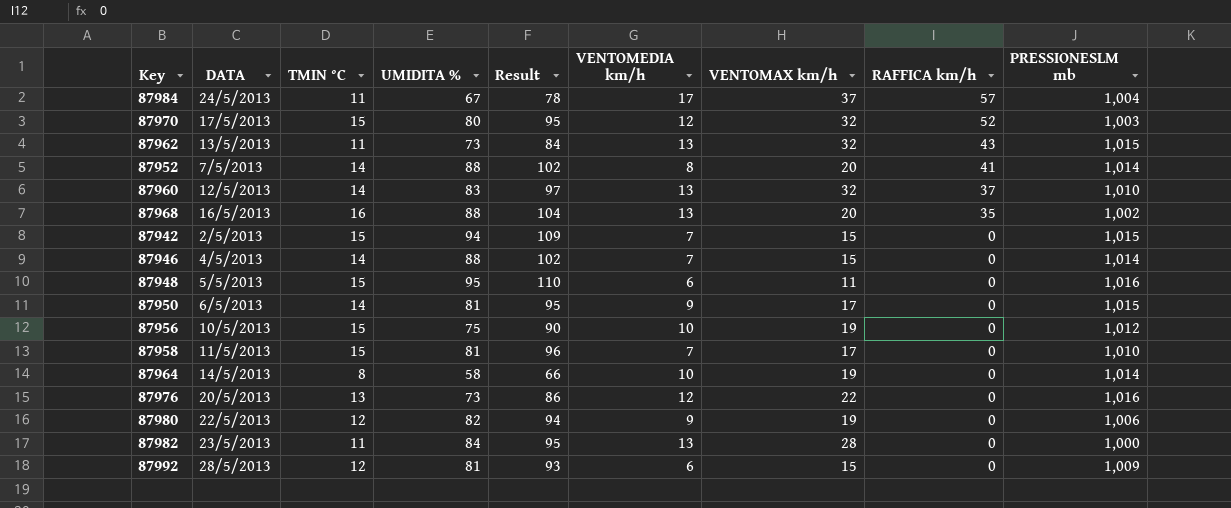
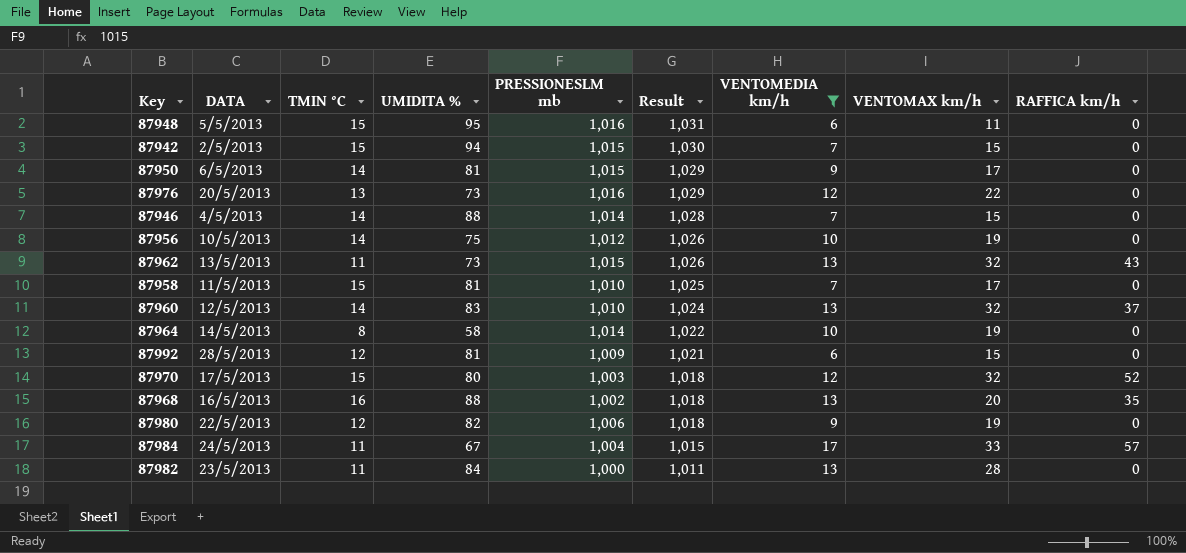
filter: none -> VENTOMEDIA km/h != 8
row order: RAFFICA km/h descending -> Result descending
column PRESSIONESLM mb | position: 9 -> 5
column Result | formula: [TMIN °C] + [UMIDITA %] -> [TMIN °C] + [PRESSIONESLM mb]
87956 | TMIN °C: 15 -> 14
87984 | VENTOMAX km/h: 37 -> 33

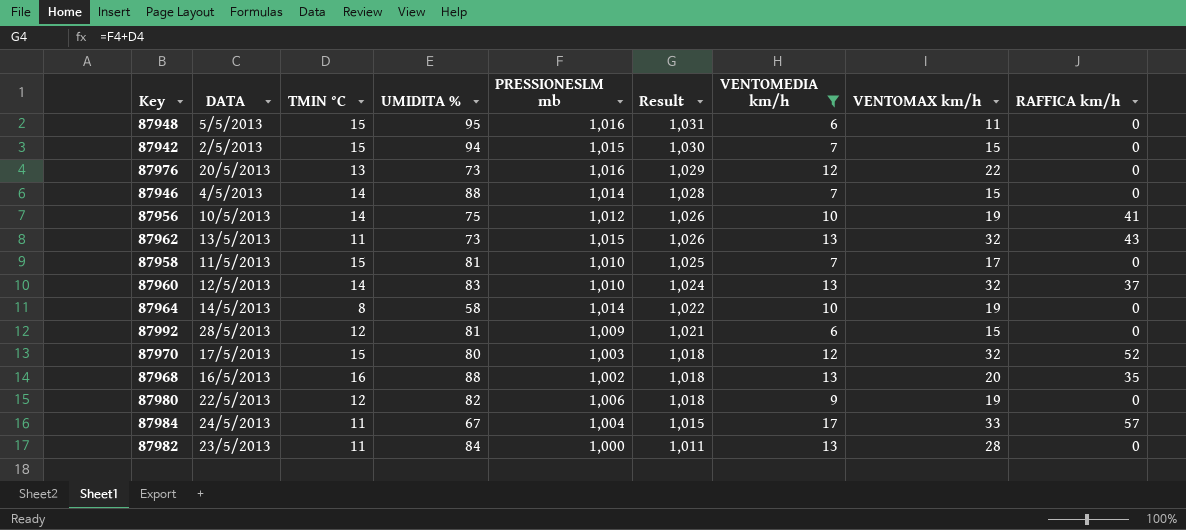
row 87950: 6/5/2013 | 14 | 81 | 1,015 | 1,029 | 9 | 17 | 0 -> none
87956 | RAFFICA km/h: 0 -> 41

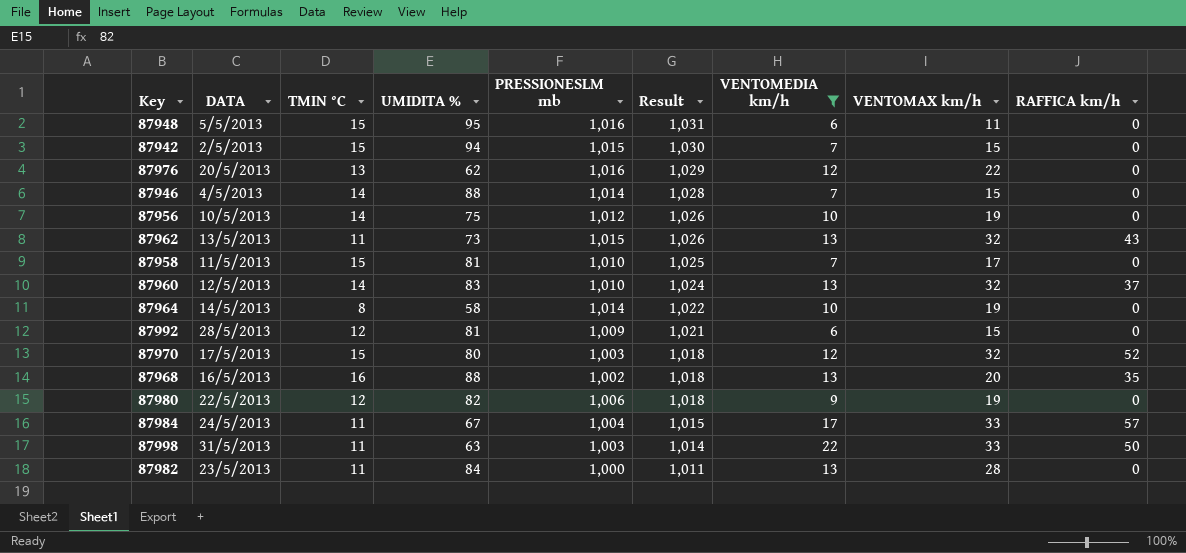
87976 | UMIDITA %: 73 -> 62
87956 | RAFFICA km/h: 41 -> 0
row 87998: none -> 31/5/2013 | 11 | 63 | 1,003 | 1,014 | 22 | 33 | 50

